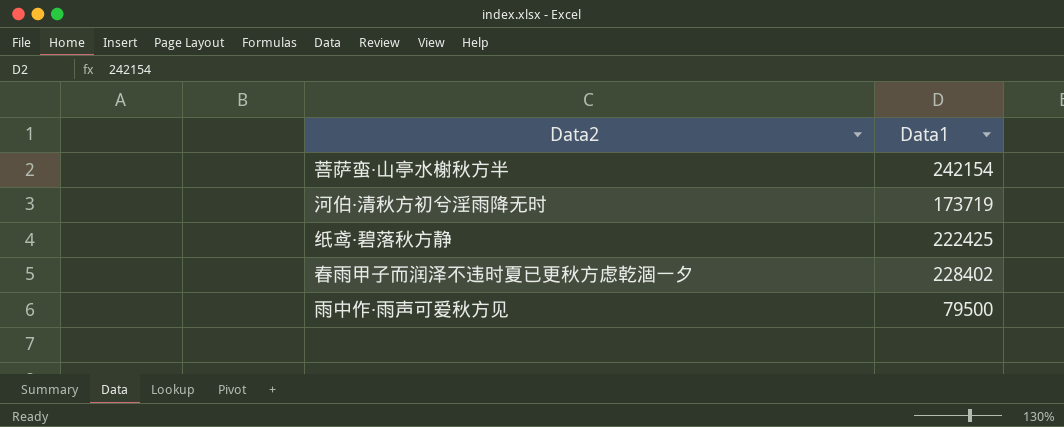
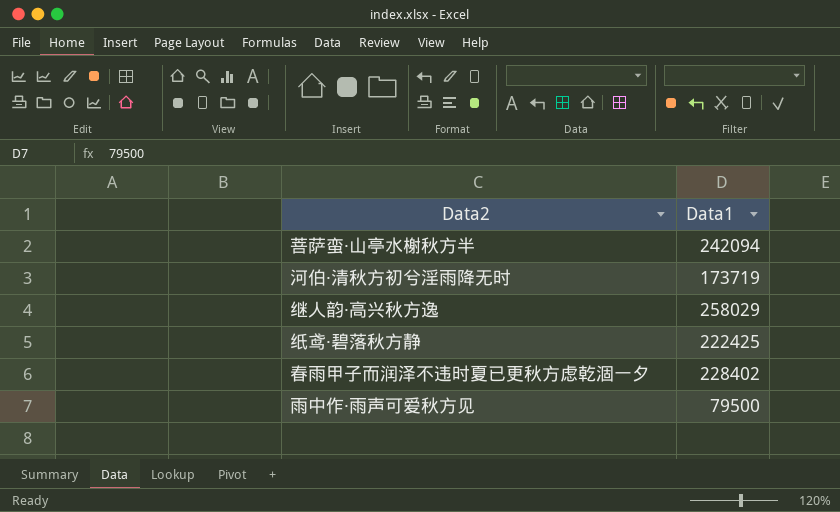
菩萨蛮·山亭水榭秋方半 | Data1: 242154 -> 242094
row 继人韵·高兴秋方逸: none -> 258029

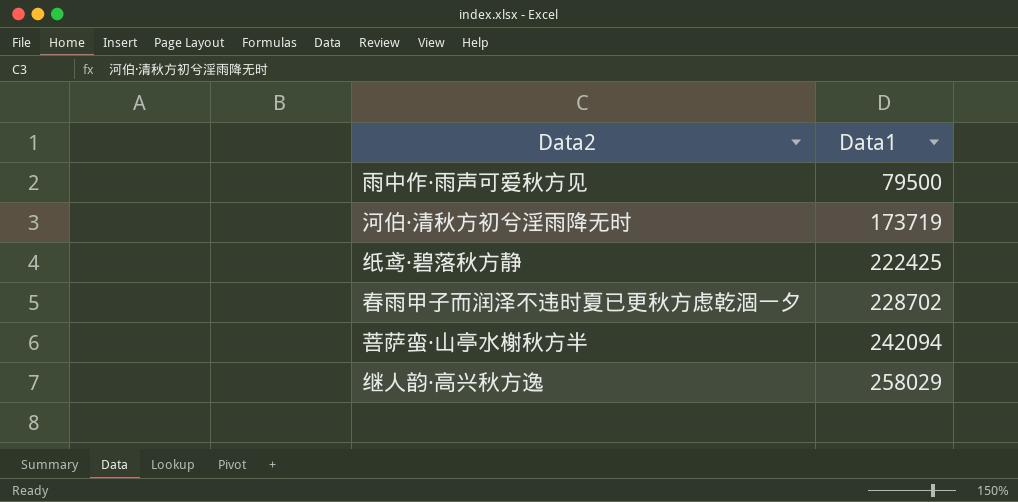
row order: none -> Data1 ascending
春雨甲子而润泽不违时夏已更秋方虑乾涸一夕 | Data1: 228402 -> 228702

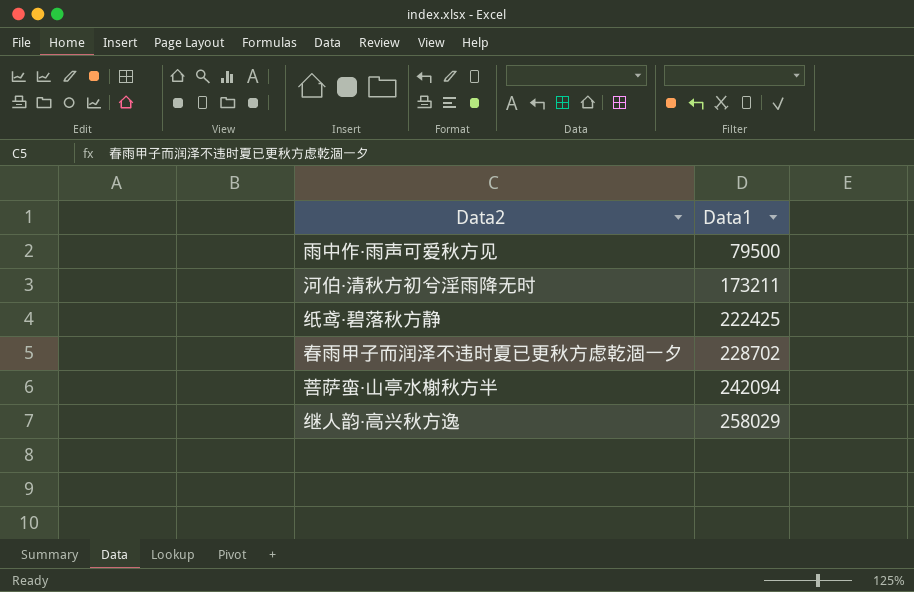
河伯·清秋方初兮淫雨降无时 | Data1: 173719 -> 173211

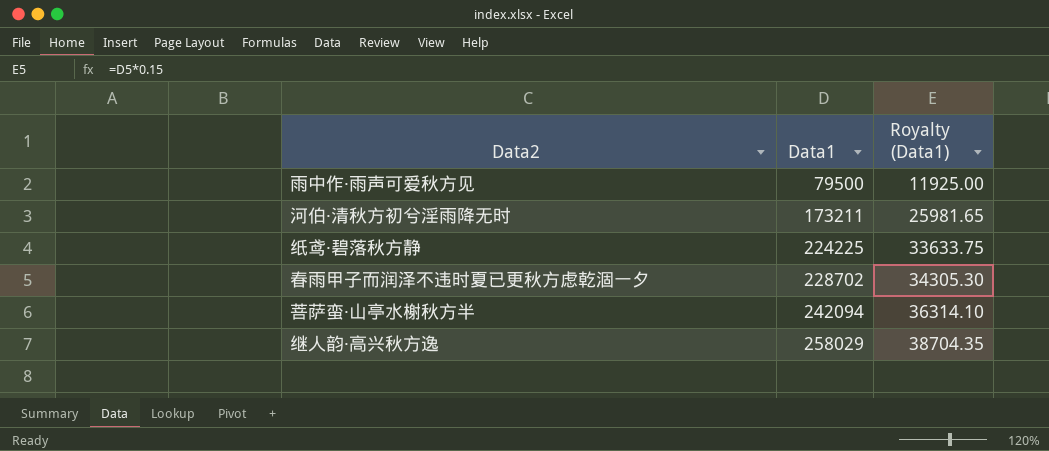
column Royalty (Data1) | formula: none -> [Data1] * 0.15
纸鸢·碧落秋方静 | Data1: 222425 -> 224225

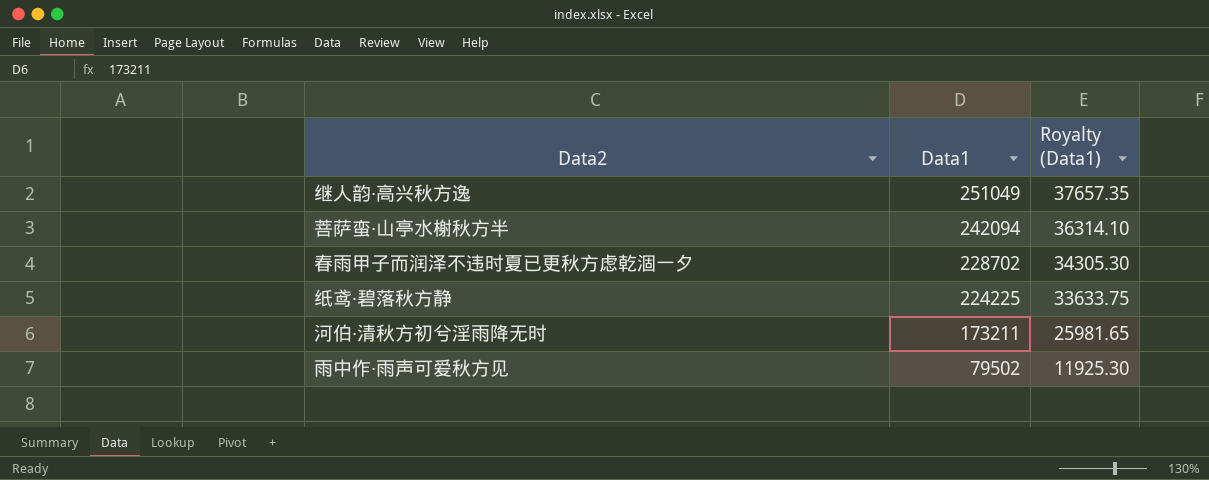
row order: Data1 ascending -> Data1 descending
继人韵·高兴秋方逸 | Data1: 258029 -> 251049
继人韵·高兴秋方逸 | Royalty (Data1): 38704.35 -> 37657.35
雨中作·雨声可爱秋方见 | Data1: 79500 -> 79502
雨中作·雨声可爱秋方见 | Royalty (Data1): 11925.00 -> 11925.30

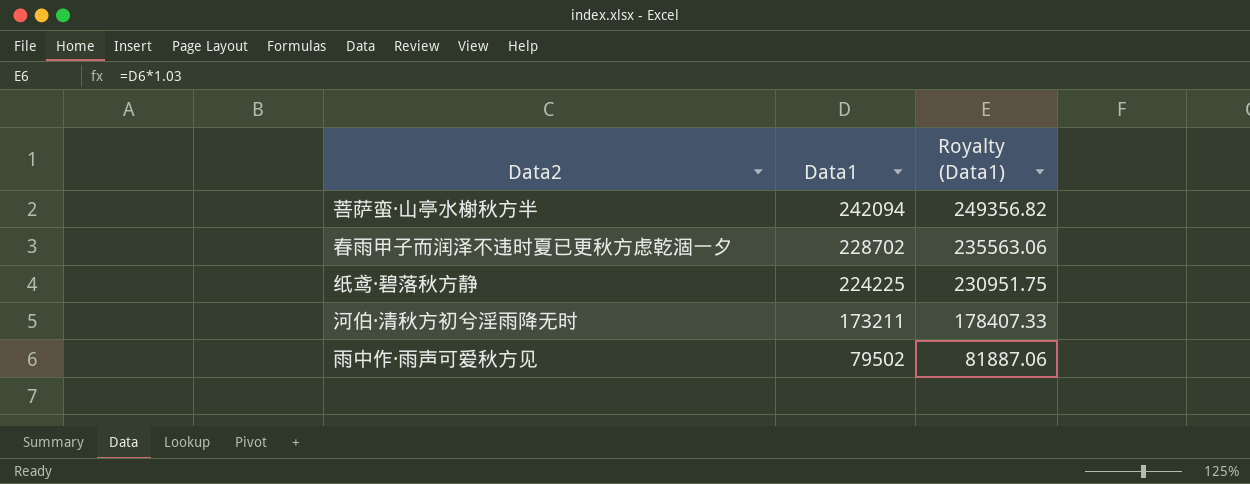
column Royalty (Data1) | formula: [Data1] * 0.15 -> [Data1] * 1.03
row 继人韵·高兴秋方逸: 251049 | 37657.35 -> none

